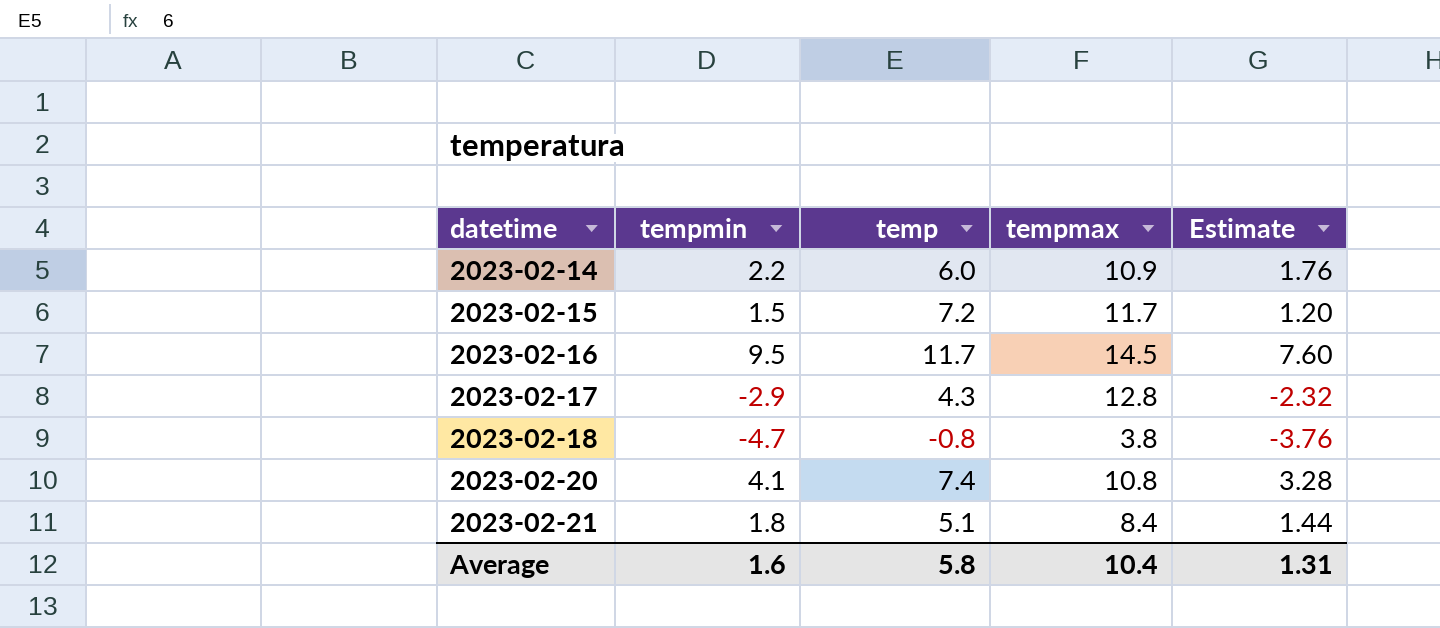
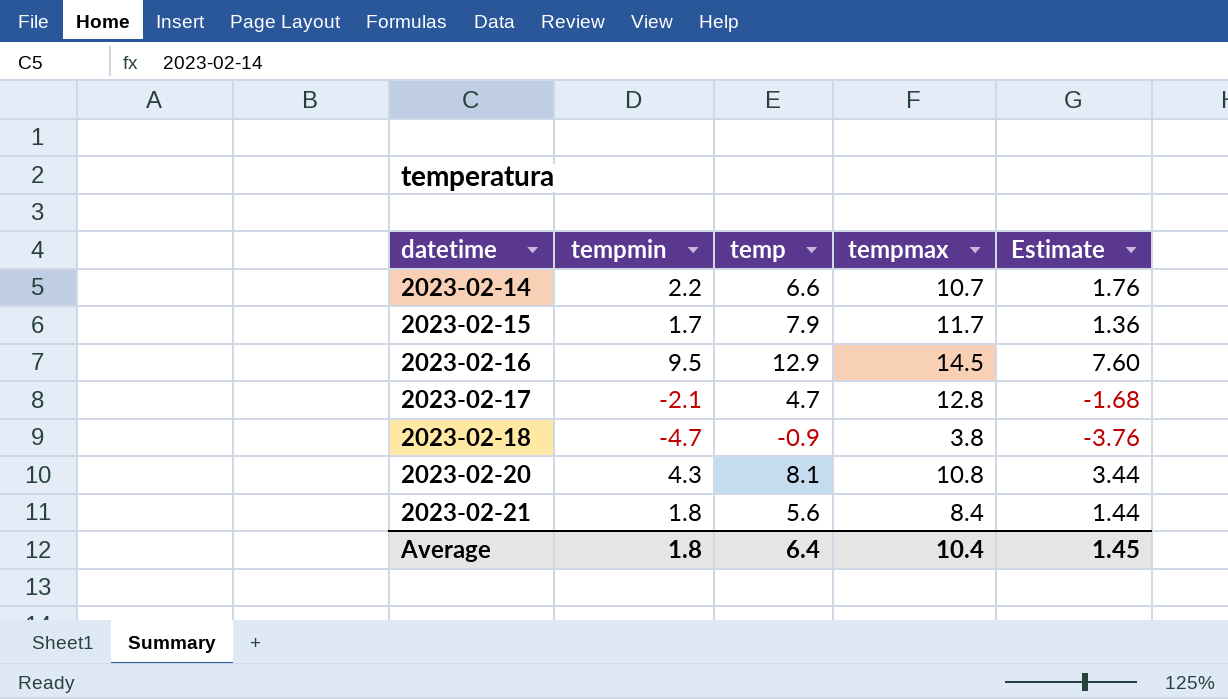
2023-02-14 | temp: 6.0 -> 6.6
2023-02-14 | tempmax: 10.9 -> 10.7
2023-02-15 | tempmin: 1.5 -> 1.7
2023-02-15 | temp: 7.2 -> 7.9
2023-02-15 | Estimate: 1.20 -> 1.36
2023-02-16 | temp: 11.7 -> 12.9
2023-02-17 | tempmin: -2.9 -> -2.1
2023-02-17 | temp: 4.3 -> 4.7
2023-02-17 | Estimate: -2.32 -> -1.68
2023-02-18 | temp: -0.8 -> -0.9
2023-02-20 | tempmin: 4.1 -> 4.3
2023-02-20 | temp: 7.4 -> 8.1
2023-02-20 | Estimate: 3.28 -> 3.44
2023-02-21 | temp: 5.1 -> 5.6
Average | tempmin: 1.6 -> 1.8
Average | temp: 5.8 -> 6.4
Average | Estimate: 1.31 -> 1.45

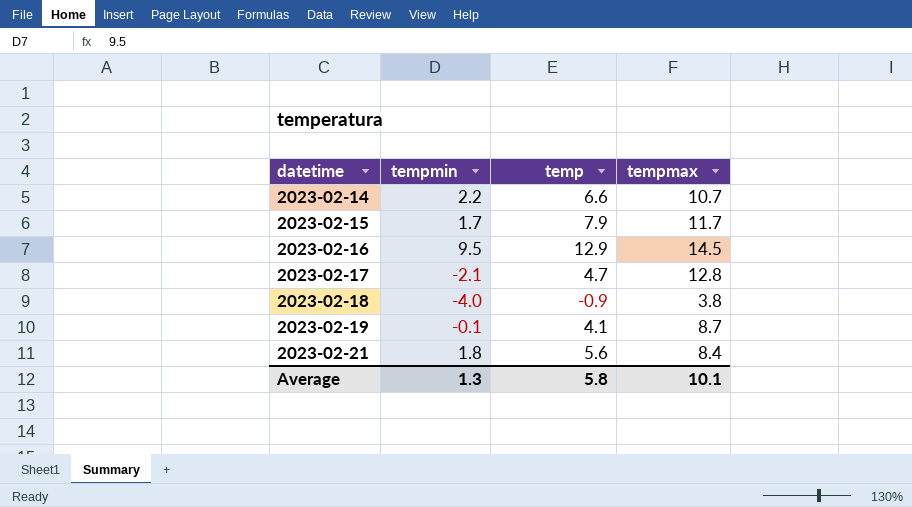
column Estimate | formula: [tempmin] * 0.8 -> none
row 2023-02-20: 4.3 | 8.1 | 10.8 | 3.44 -> none
2023-02-18 | tempmin: -4.7 -> -4.0
row 2023-02-19: none -> -0.1 | 4.1 | 8.7
Average | tempmin: 1.8 -> 1.3
Average | temp: 6.4 -> 5.8
Average | tempmax: 10.4 -> 10.1

